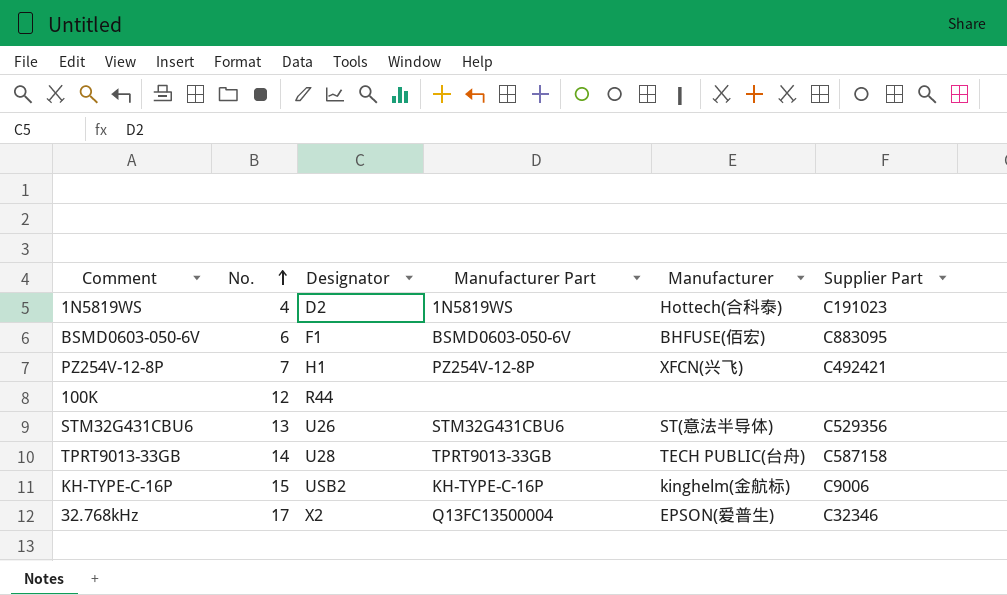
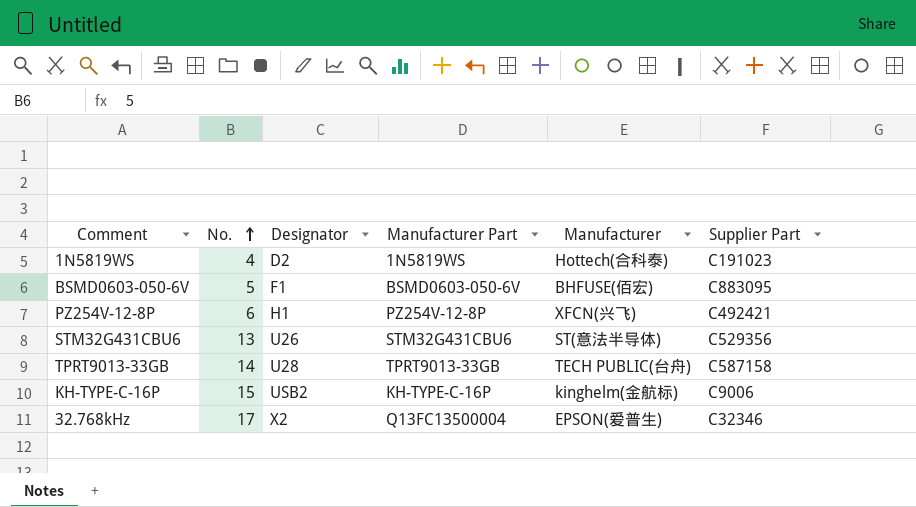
row 100K: 12 | R44 | none | none | none -> none
BSMD0603-050-6V | No.: 6 -> 5
PZ254V-12-8P | No.: 7 -> 6

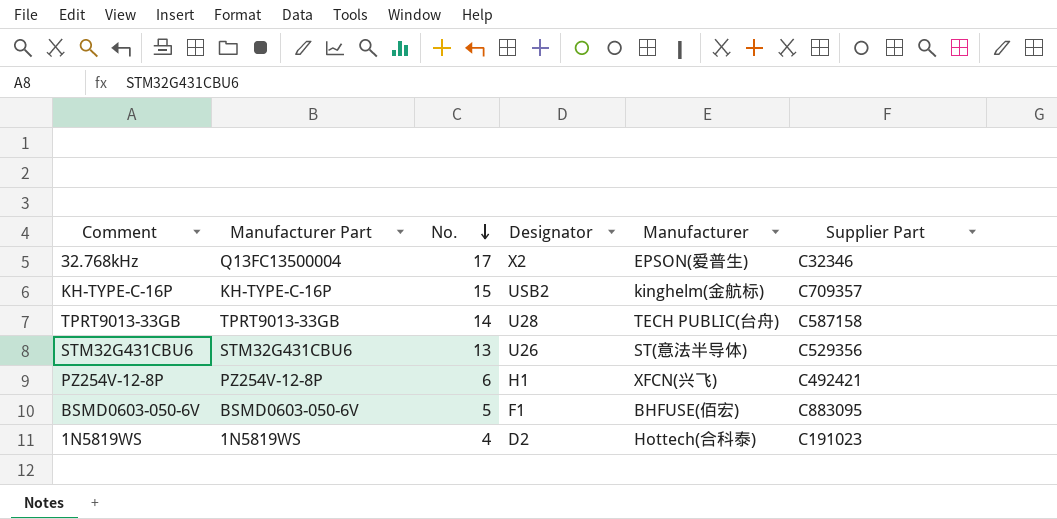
row order: No. ascending -> No. descending
column Manufacturer Part | position: 4 -> 2
KH-TYPE-C-16P | Supplier Part: C9006 -> C709357

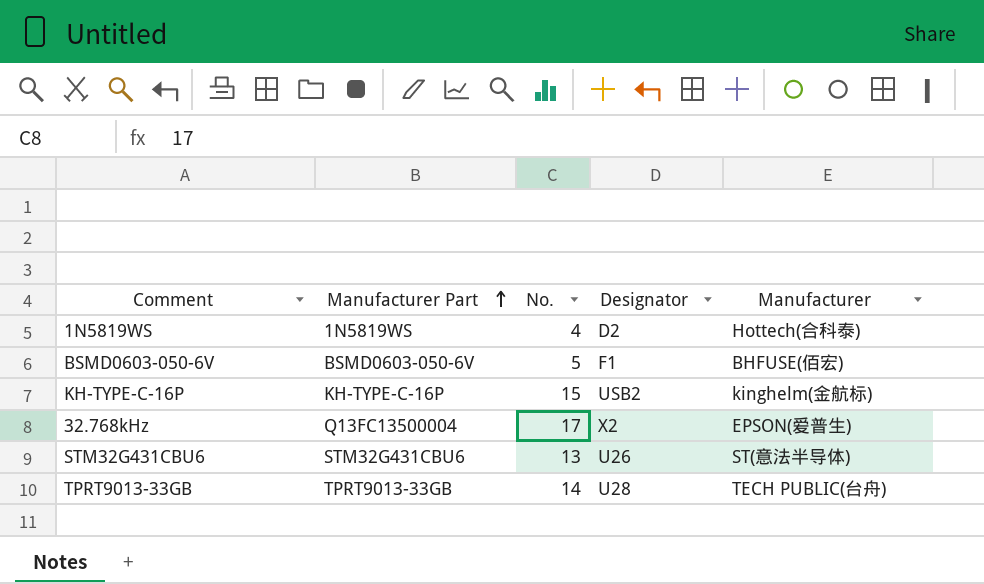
row order: No. descending -> Manufacturer Part ascending
column Supplier Part | position: 6 -> none
row PZ254V-12-8P: PZ254V-12-8P | 6 | H1 | XFCN(兴飞) | C492421 -> none

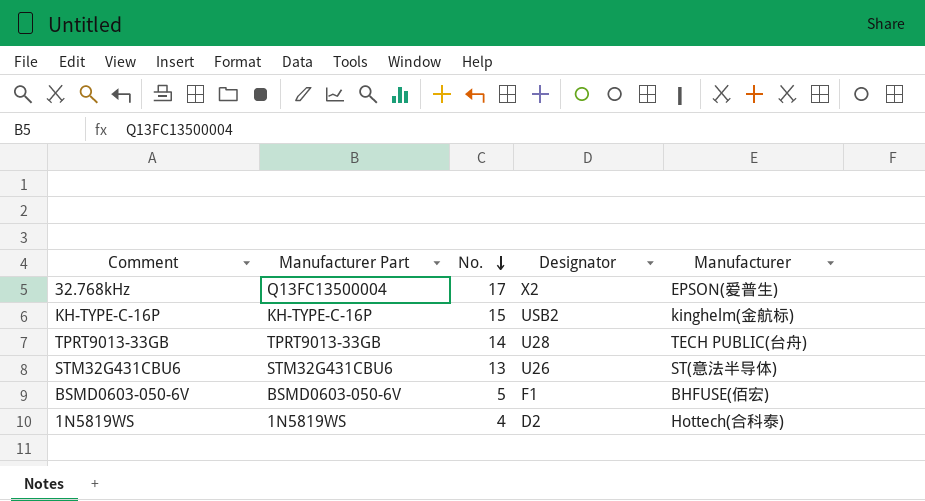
row order: Manufacturer Part ascending -> No. descending

